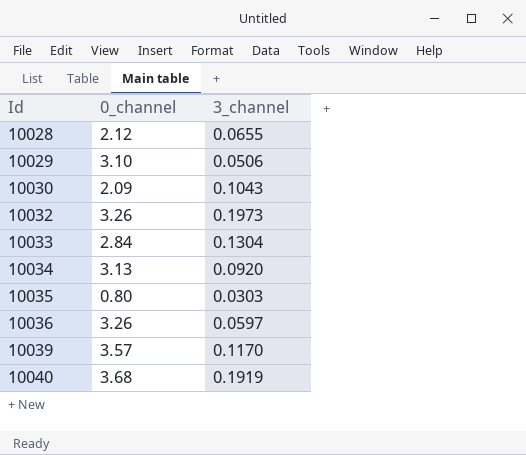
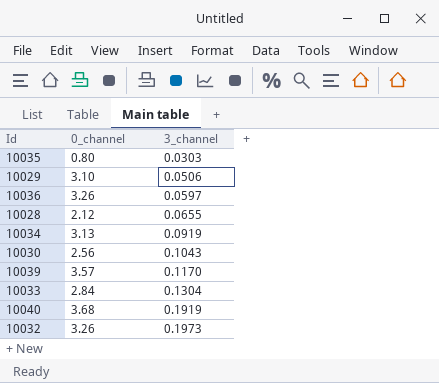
row order: Id ascending -> 3_channel ascending
10034 | 3_channel: 0.0920 -> 0.0919
10030 | 0_channel: 2.09 -> 2.56

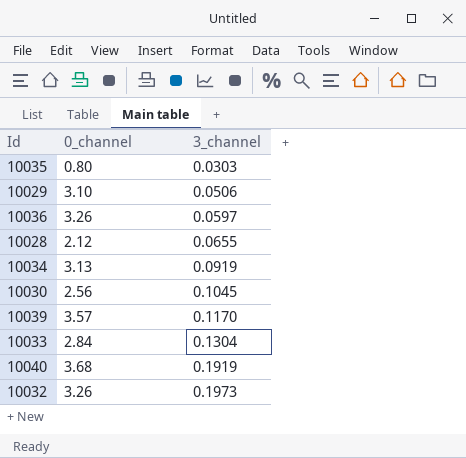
10030 | 3_channel: 0.1043 -> 0.1045

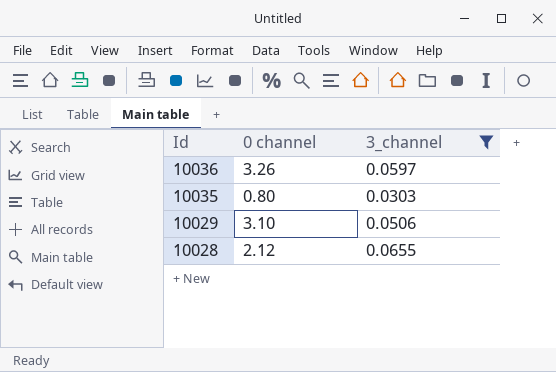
filter: none -> 3_channel <= 0.0655
row order: 3_channel ascending -> Id descending
column name: 0_channel -> 0 channel

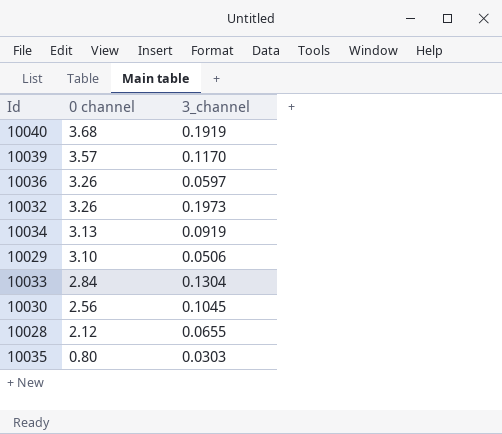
filter: 3_channel <= 0.0655 -> none
row order: Id descending -> 0 channel descending

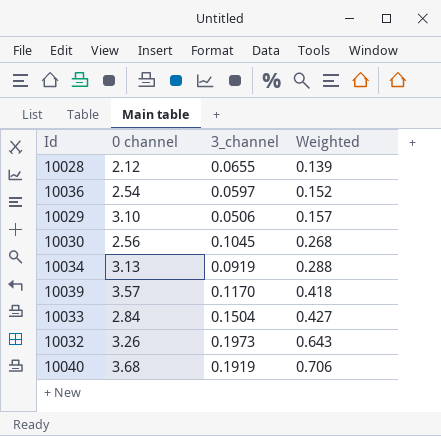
row order: 0 channel descending -> Weighted ascending
column Weighted | formula: none -> [0 channel] * [3_channel]
row 10035: 0.80 | 0.0303 -> none
10036 | 0 channel: 3.26 -> 2.54
10033 | 3_channel: 0.1304 -> 0.1504

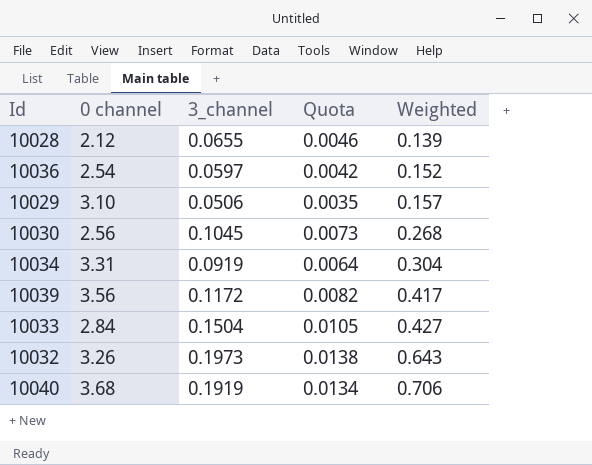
column Quota | formula: none -> [3_channel] * 0.07
10034 | 0 channel: 3.13 -> 3.31
10034 | Weighted: 0.288 -> 0.304
10039 | 0 channel: 3.57 -> 3.56
10039 | 3_channel: 0.1170 -> 0.1172
10039 | Weighted: 0.418 -> 0.417

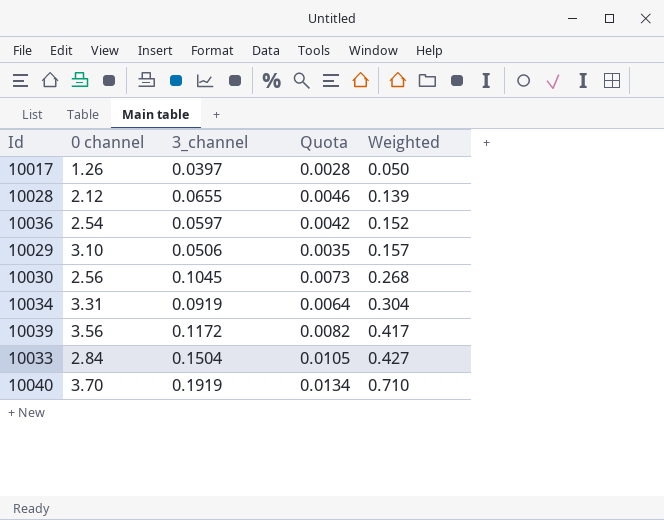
row 10032: 3.26 | 0.1973 | 0.0138 | 0.643 -> none
row 10017: none -> 1.26 | 0.0397 | 0.0028 | 0.050
10040 | 0 channel: 3.68 -> 3.70
10040 | Weighted: 0.706 -> 0.710

